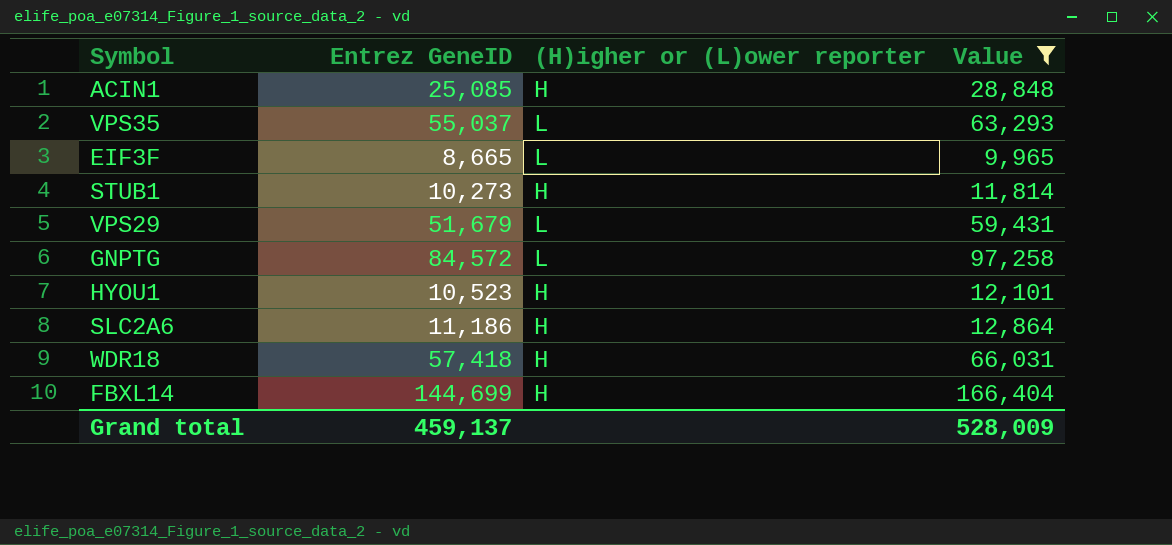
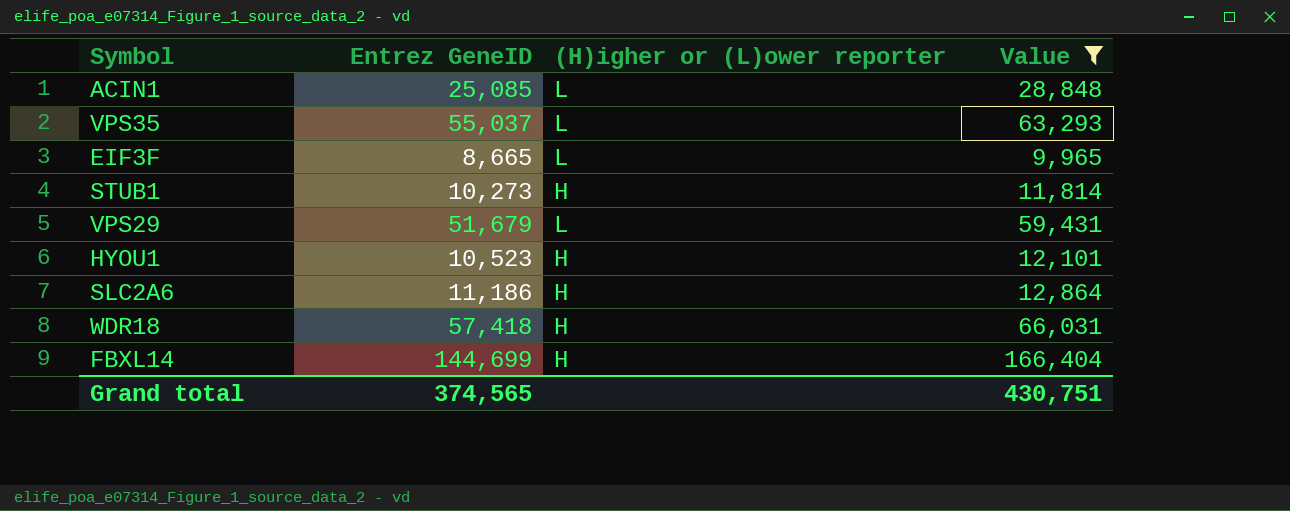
row GNPTG: 84,572 | L | 97,258 -> none
ACIN1 | (H)igher or (L)ower reporter: H -> L
Grand total | Entrez GeneID: 459,137 -> 374,565
Grand total | Value: 528,009 -> 430,751

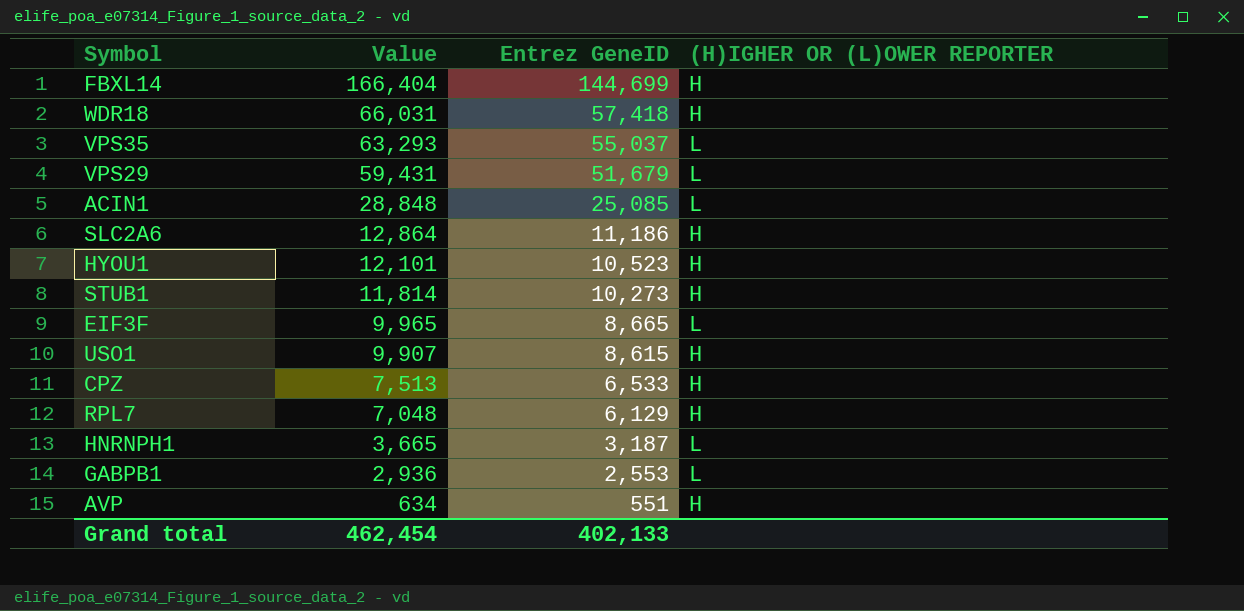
filter: Value >= 9,965 -> none
row order: none -> Value descending
column Value | position: 4 -> 2
column name: (H)igher or (L)ower reporter -> (H)IGHER OR (L)OWER REPORTER
Grand total | Value: 430,751 -> 462,454
Grand total | Entrez GeneID: 374,565 -> 402,133

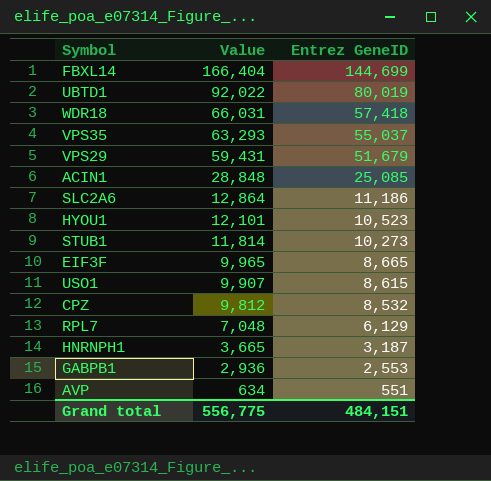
column (H)IGHER OR (L)OWER REPORTER | position: 4 -> none
row UBTD1: none -> 92,022 | 80,019
CPZ | Value: 7,513 -> 9,812
CPZ | Entrez GeneID: 6,533 -> 8,532
Grand total | Value: 462,454 -> 556,775
Grand total | Entrez GeneID: 402,133 -> 484,151

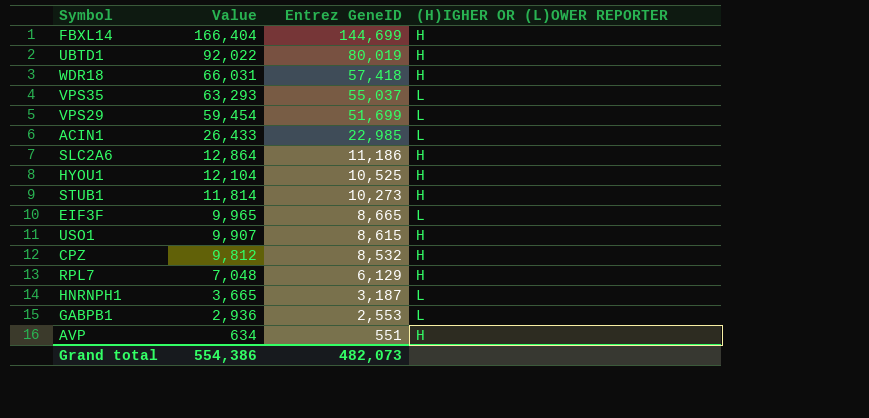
column (H)IGHER OR (L)OWER REPORTER | position: none -> 4
VPS29 | Value: 59,431 -> 59,454
VPS29 | Entrez GeneID: 51,679 -> 51,699
ACIN1 | Value: 28,848 -> 26,433
ACIN1 | Entrez GeneID: 25,085 -> 22,985
HYOU1 | Value: 12,101 -> 12,104
HYOU1 | Entrez GeneID: 10,523 -> 10,525
Grand total | Value: 556,775 -> 554,386
Grand total | Entrez GeneID: 484,151 -> 482,073

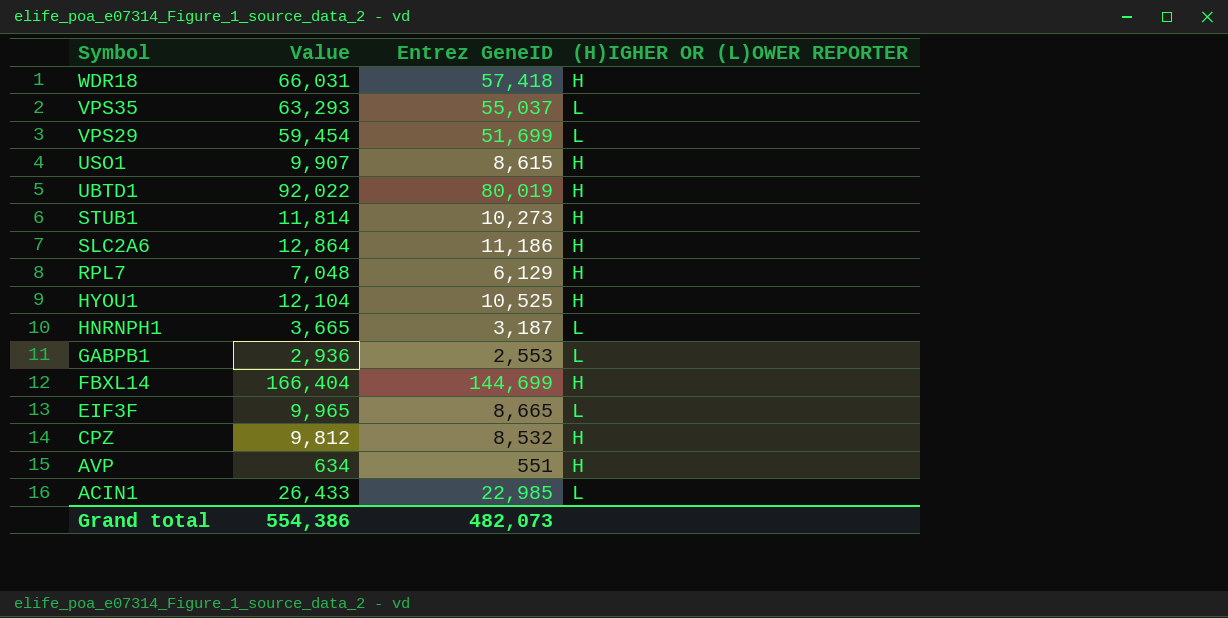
row order: Value descending -> Symbol descending

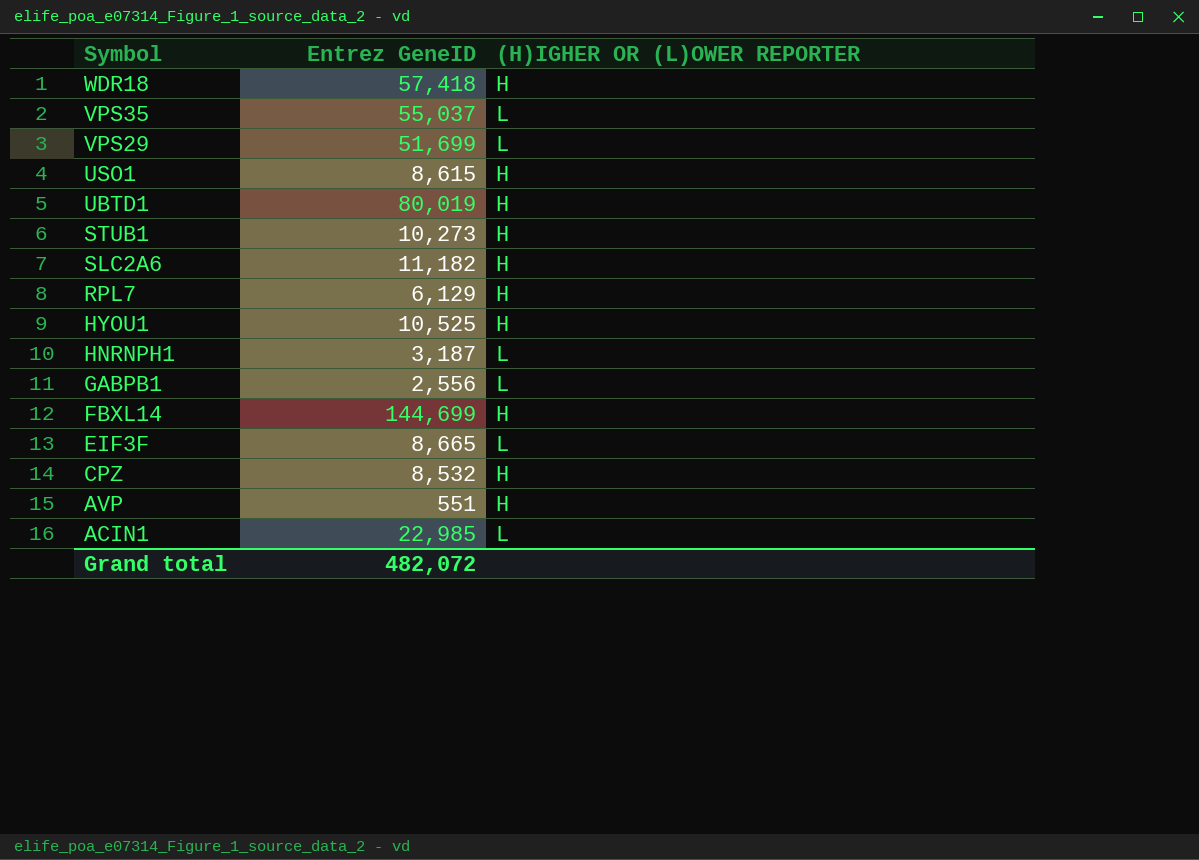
column Value | formula: [Entrez GeneID] * 1.15 -> none
SLC2A6 | Entrez GeneID: 11,186 -> 11,182
GABPB1 | Entrez GeneID: 2,553 -> 2,556
Grand total | Entrez GeneID: 482,073 -> 482,072

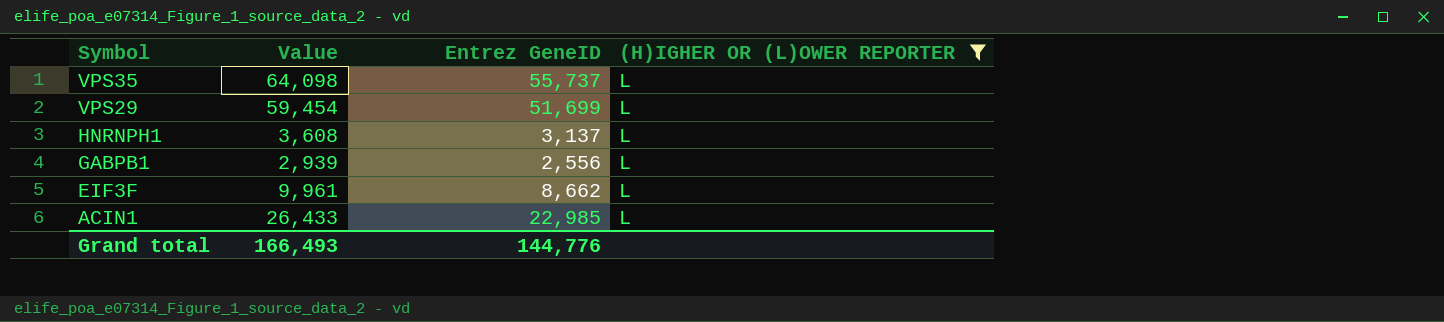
filter: none -> (H)IGHER OR (L)OWER REPORTER = L
column Value | formula: none -> [Entrez GeneID] * 1.15
VPS35 | Entrez GeneID: 55,037 -> 55,737
HNRNPH1 | Entrez GeneID: 3,187 -> 3,137
EIF3F | Entrez GeneID: 8,665 -> 8,662
Grand total | Entrez GeneID: 482,072 -> 144,776

